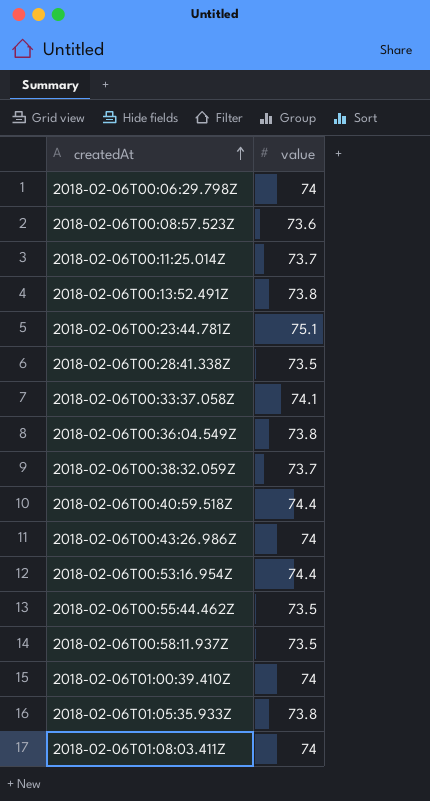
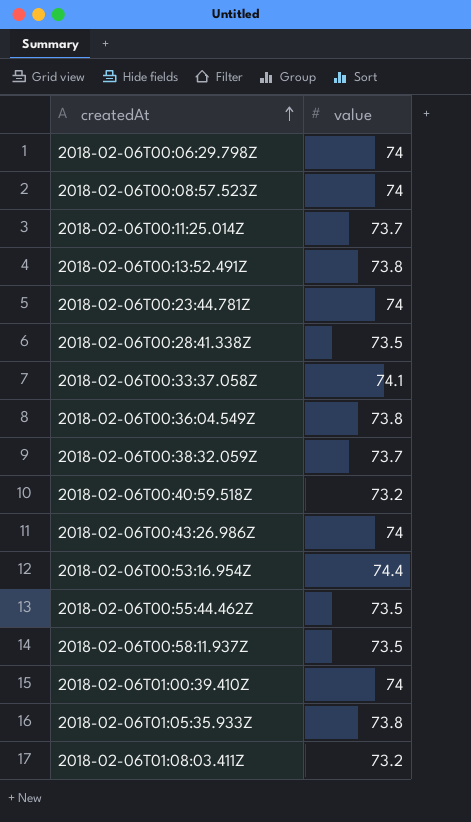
2018-02-06T00:08:57.523Z | value: 73.6 -> 74
2018-02-06T00:23:44.781Z | value: 75.1 -> 74
2018-02-06T00:40:59.518Z | value: 74.4 -> 73.2
2018-02-06T01:08:03.411Z | value: 74 -> 73.2

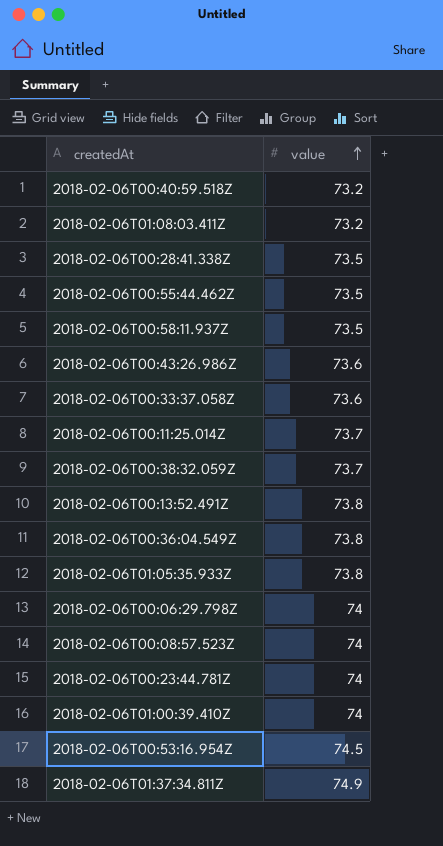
row order: createdAt ascending -> value ascending
2018-02-06T00:43:26.986Z | value: 74 -> 73.6
2018-02-06T00:33:37.058Z | value: 74.1 -> 73.6
2018-02-06T00:53:16.954Z | value: 74.4 -> 74.5
row 2018-02-06T01:37:34.811Z: none -> 74.9

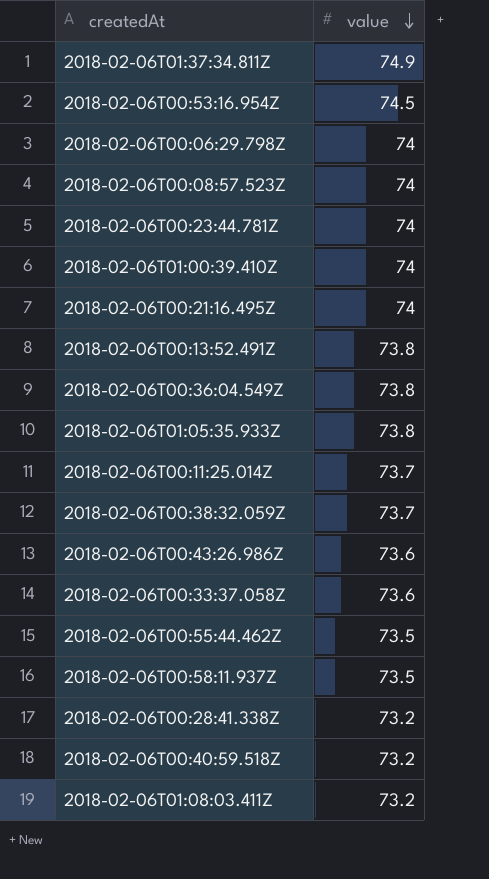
row order: value ascending -> value descending
row 2018-02-06T00:21:16.495Z: none -> 74
2018-02-06T00:28:41.338Z | value: 73.5 -> 73.2

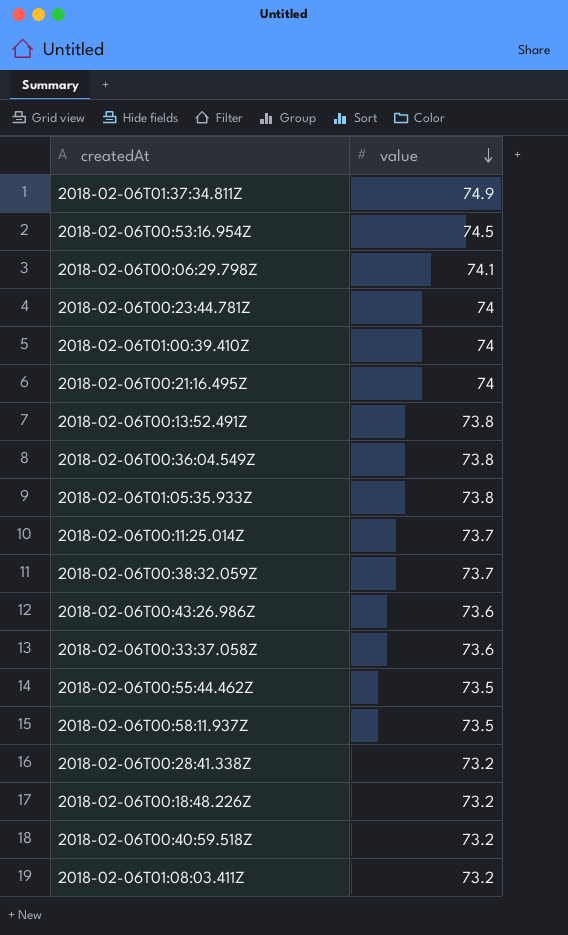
row 2018-02-06T00:08:57.523Z: 74 -> none
2018-02-06T00:06:29.798Z | value: 74 -> 74.1
row 2018-02-06T00:18:48.226Z: none -> 73.2

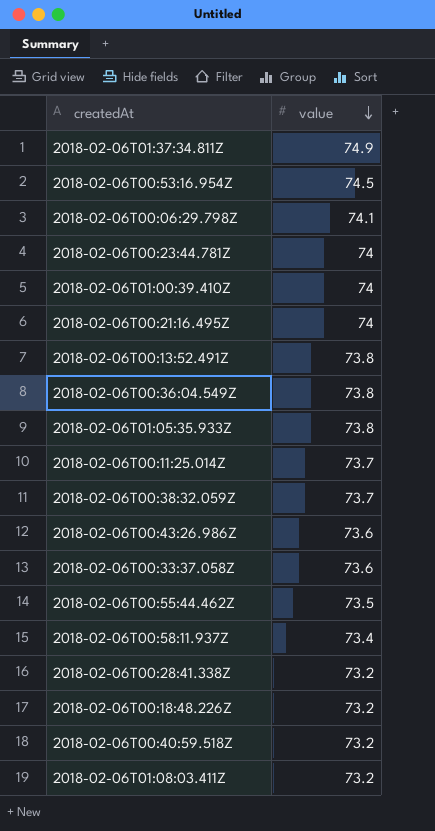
2018-02-06T00:58:11.937Z | value: 73.5 -> 73.4

